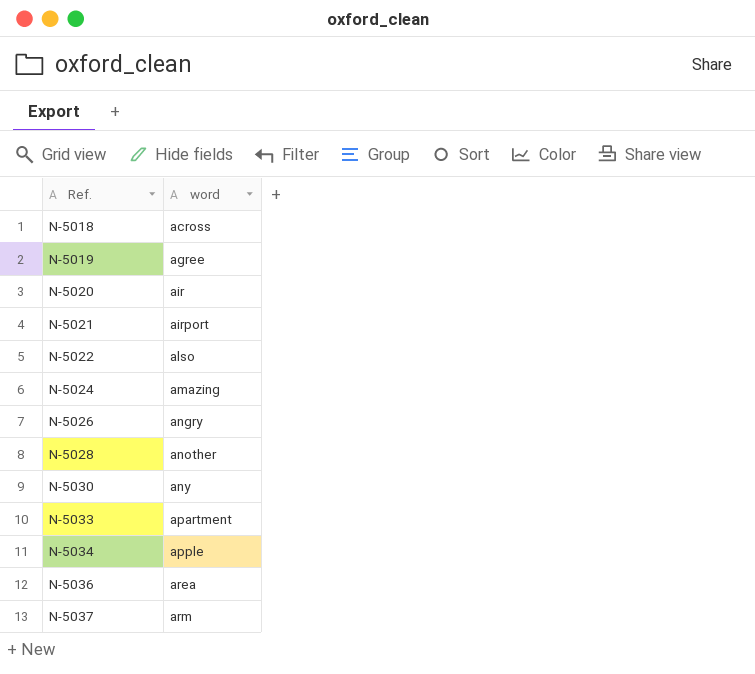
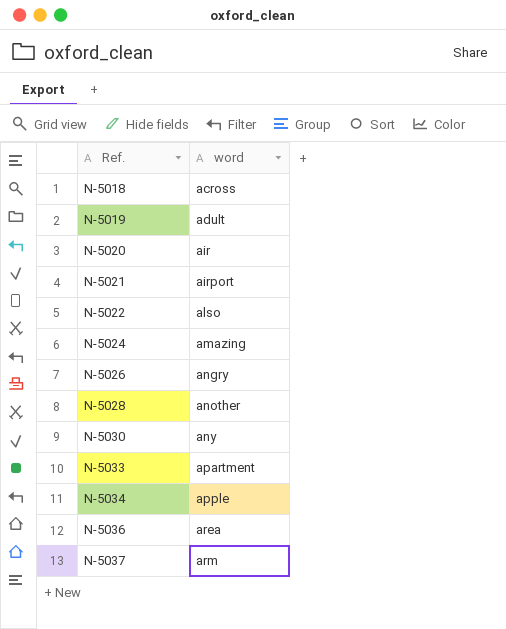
N-5019 | word: agree -> adult

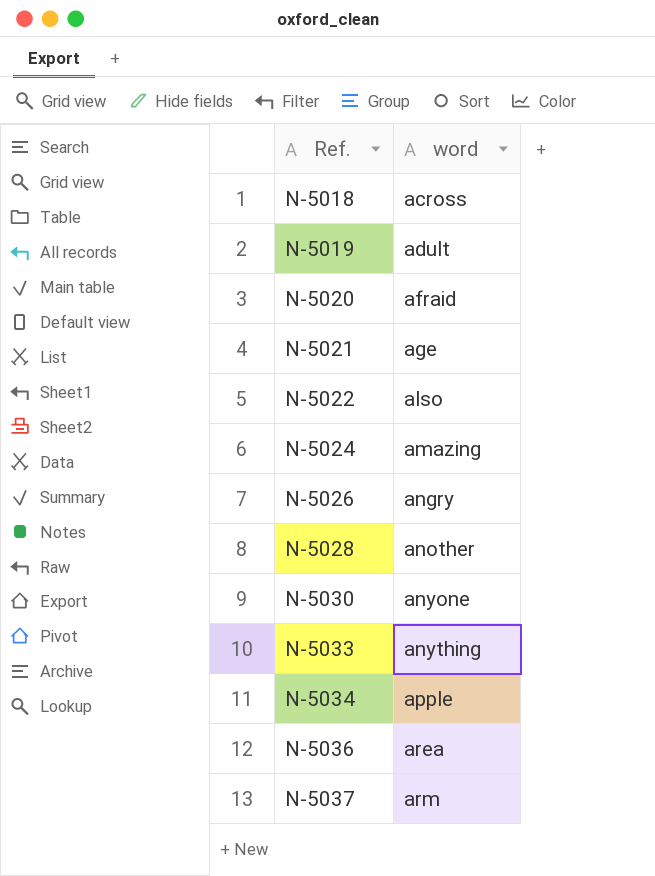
N-5020 | word: air -> afraid
N-5021 | word: airport -> age
N-5030 | word: any -> anyone
N-5033 | word: apartment -> anything

